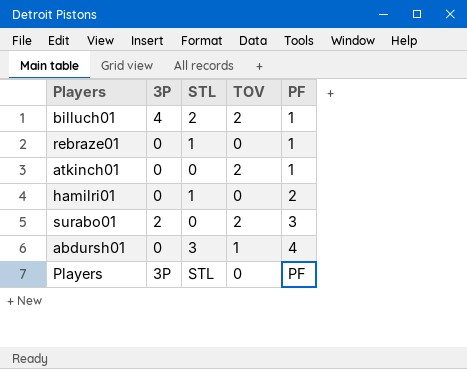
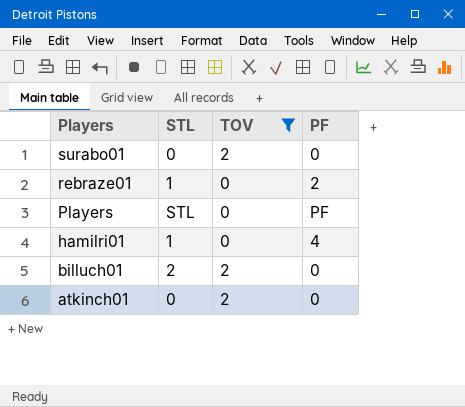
filter: none -> TOV != 1
row order: PF ascending -> Players descending
column 3P | position: 2 -> none
surabo01 | PF: 3 -> 0
rebraze01 | PF: 1 -> 2
hamilri01 | PF: 2 -> 4
billuch01 | PF: 1 -> 0
atkinch01 | PF: 1 -> 0

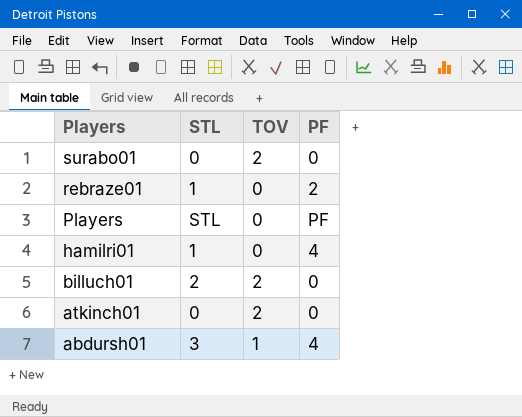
filter: TOV != 1 -> none

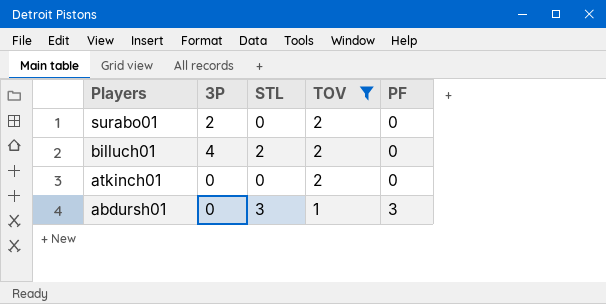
filter: none -> TOV != 0
column 3P | position: none -> 2
abdursh01 | PF: 4 -> 3

